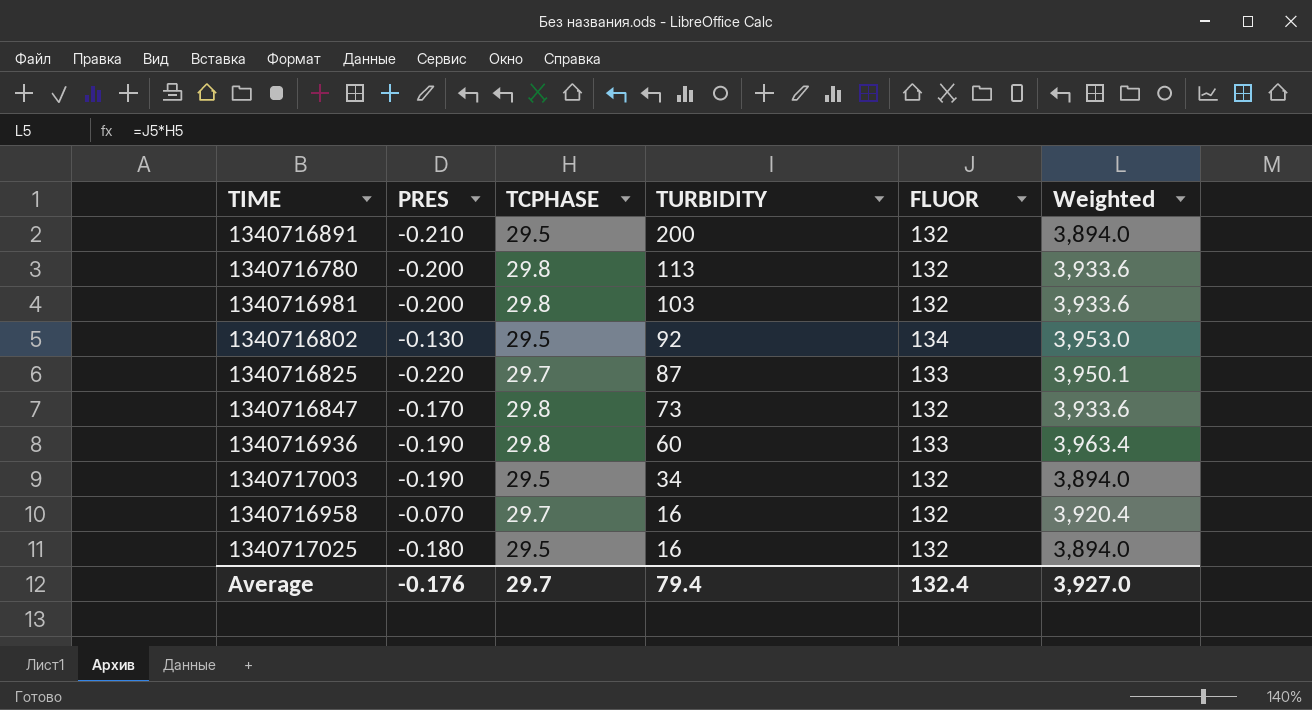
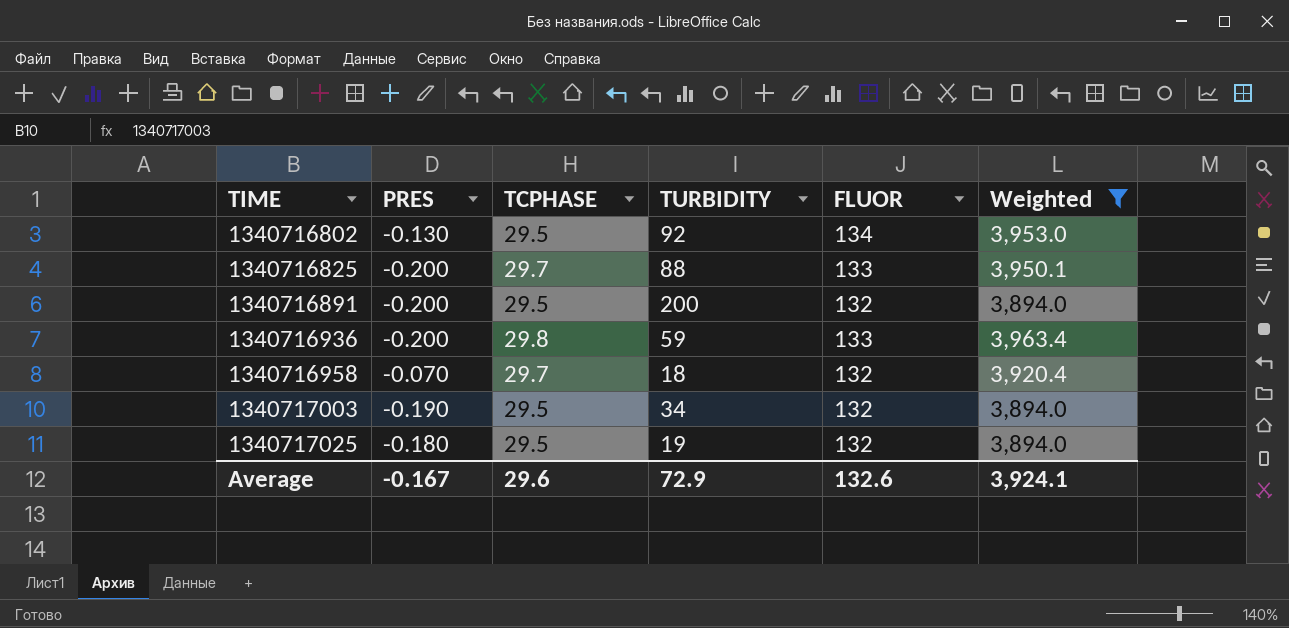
filter: none -> Weighted != 3,933.6
row order: TURBIDITY descending -> TIME ascending
1340716825 | PRES: -0.220 -> -0.200
1340716825 | TURBIDITY: 87 -> 88
1340716891 | PRES: -0.210 -> -0.200
1340716936 | PRES: -0.190 -> -0.200
1340716936 | TURBIDITY: 60 -> 59
1340716958 | TURBIDITY: 16 -> 18
1340717025 | TURBIDITY: 16 -> 19
Average | PRES: -0.176 -> -0.167
Average | TCPHASE: 29.7 -> 29.6
Average | TURBIDITY: 79.4 -> 72.9
Average | FLUOR: 132.4 -> 132.6
Average | Weighted: 3,927.0 -> 3,924.1

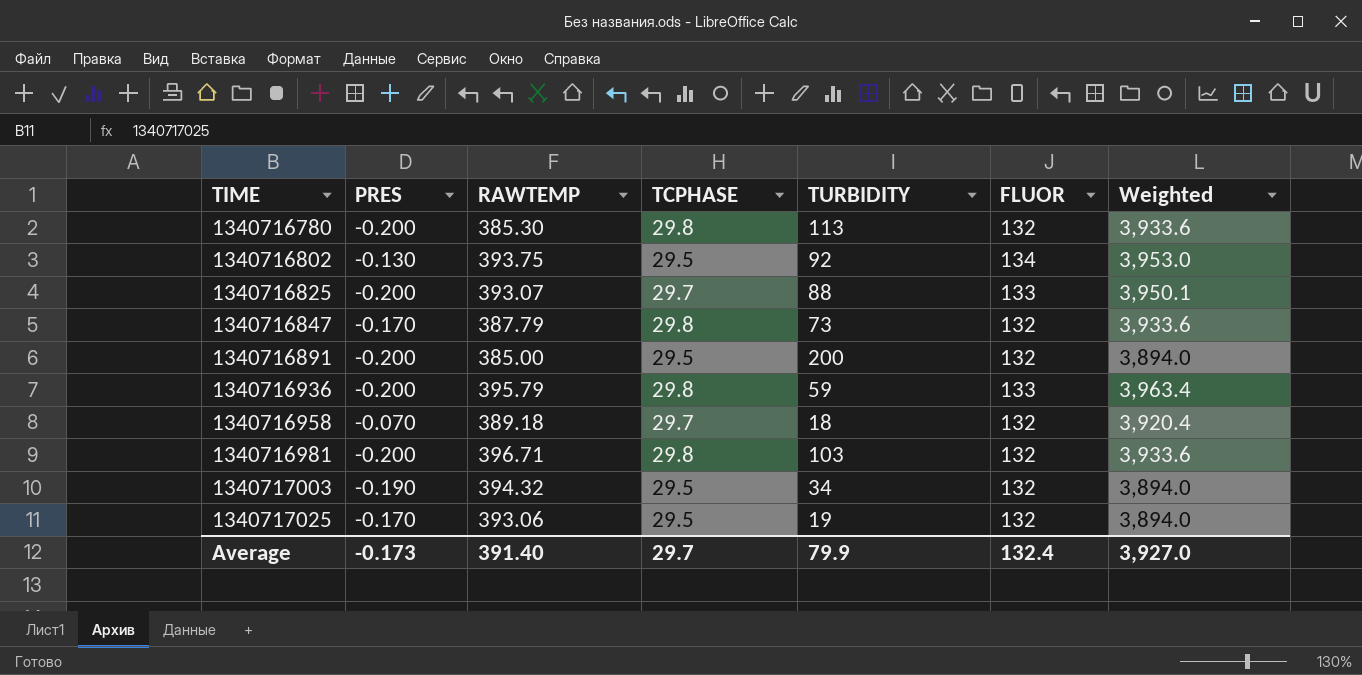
filter: Weighted != 3,933.6 -> none
column RAWTEMP | position: none -> 3
1340717025 | PRES: -0.180 -> -0.170
Average | PRES: -0.167 -> -0.173
Average | TCPHASE: 29.6 -> 29.7
Average | TURBIDITY: 72.9 -> 79.9
Average | FLUOR: 132.6 -> 132.4
Average | Weighted: 3,924.1 -> 3,927.0

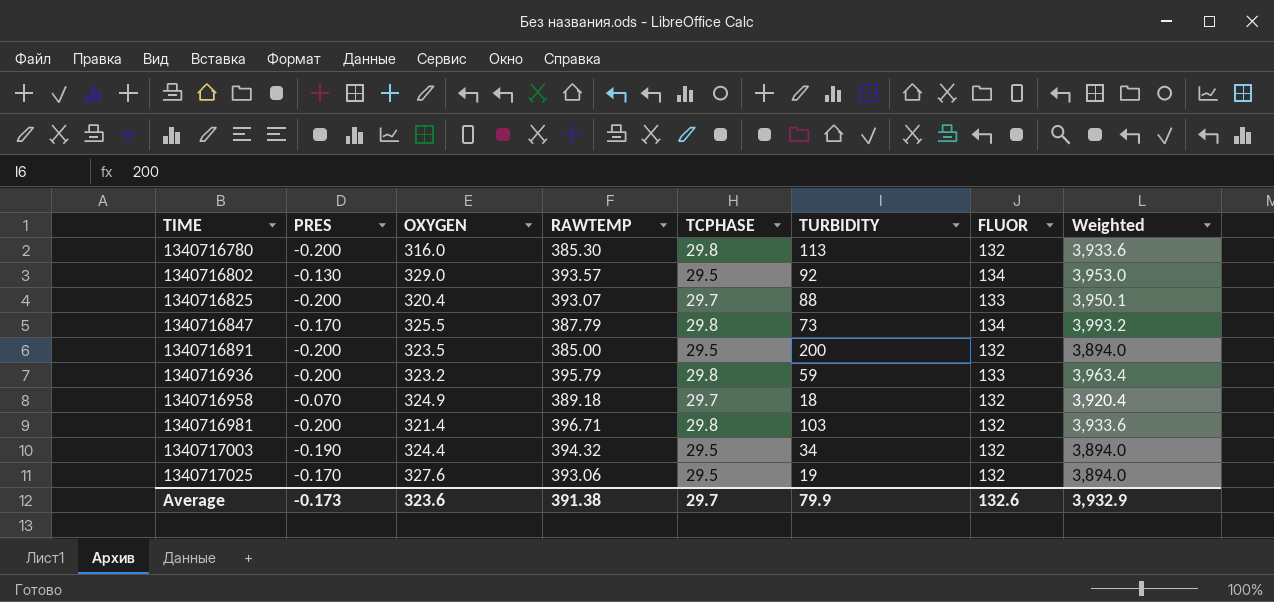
column OXYGEN | position: none -> 3
1340716802 | RAWTEMP: 393.75 -> 393.57
1340716847 | FLUOR: 132 -> 134
1340716847 | Weighted: 3,933.6 -> 3,993.2
Average | RAWTEMP: 391.40 -> 391.38
Average | FLUOR: 132.4 -> 132.6
Average | Weighted: 3,927.0 -> 3,932.9

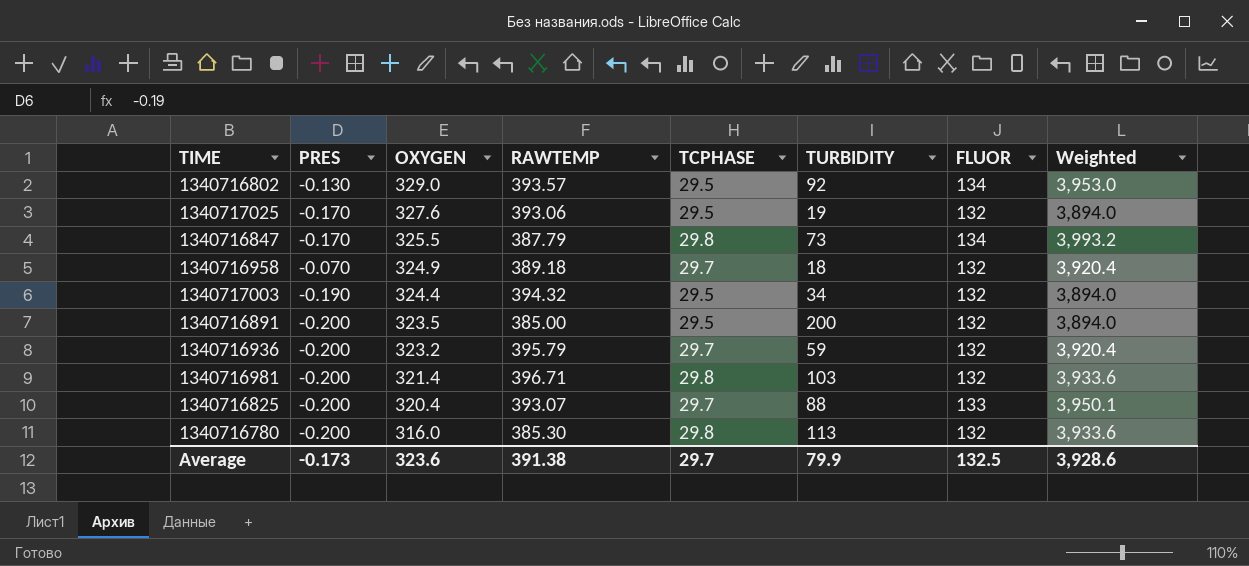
row order: TIME ascending -> OXYGEN descending
1340716936 | TCPHASE: 29.8 -> 29.7
1340716936 | FLUOR: 133 -> 132
1340716936 | Weighted: 3,963.4 -> 3,920.4
Average | FLUOR: 132.6 -> 132.5
Average | Weighted: 3,932.9 -> 3,928.6

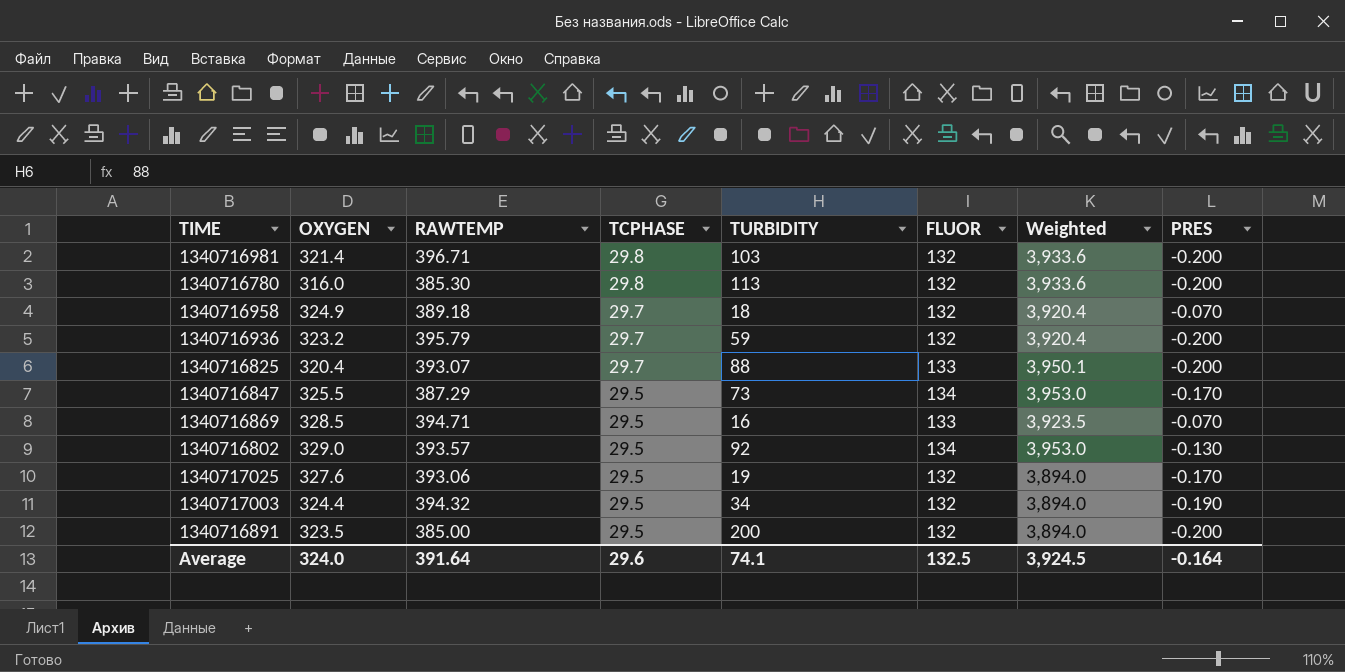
row order: OXYGEN descending -> TCPHASE descending
column PRES | position: 2 -> 8
1340716847 | RAWTEMP: 387.79 -> 387.29
1340716847 | TCPHASE: 29.8 -> 29.5
1340716847 | Weighted: 3,993.2 -> 3,953.0
row 1340716869: none -> 328.5 | 394.71 | 29.5 | 16 | 133 | 3,923.5 | -0.070
Average | OXYGEN: 323.6 -> 324.0
Average | RAWTEMP: 391.38 -> 391.64
Average | TCPHASE: 29.7 -> 29.6
Average | TURBIDITY: 79.9 -> 74.1
Average | Weighted: 3,928.6 -> 3,924.5
Average | PRES: -0.173 -> -0.164

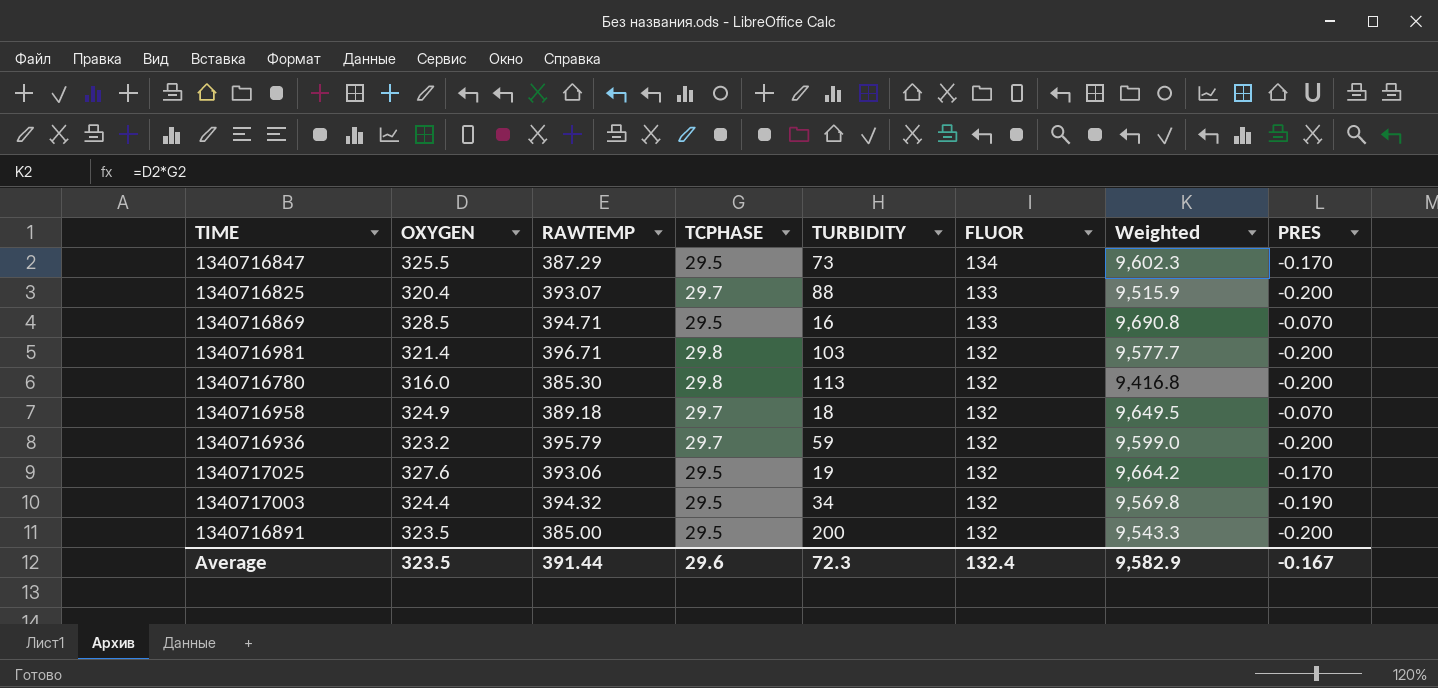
row order: TCPHASE descending -> FLUOR descending
column Weighted | formula: [TCPHASE] * [FLUOR] -> [OXYGEN] * [TCPHASE]
row 1340716802: 329.0 | 393.57 | 29.5 | 92 | 134 | 3,953.0 | -0.130 -> none
Average | OXYGEN: 324.0 -> 323.5
Average | RAWTEMP: 391.64 -> 391.44
Average | TURBIDITY: 74.1 -> 72.3
Average | FLUOR: 132.5 -> 132.4
Average | Weighted: 3,924.5 -> 9,582.9
Average | PRES: -0.164 -> -0.167

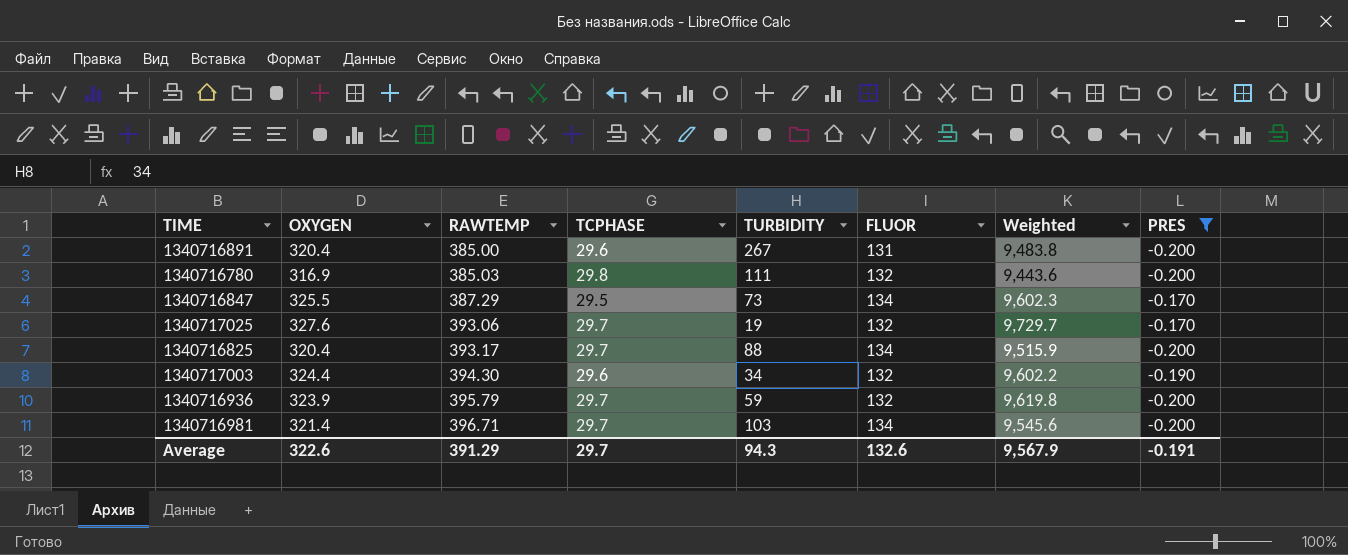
filter: none -> PRES != -0.070
row order: FLUOR descending -> RAWTEMP ascending
1340716891 | OXYGEN: 323.5 -> 320.4
1340716891 | TCPHASE: 29.5 -> 29.6
1340716891 | TURBIDITY: 200 -> 267
1340716891 | FLUOR: 132 -> 131
1340716891 | Weighted: 9,543.3 -> 9,483.8
1340716780 | OXYGEN: 316.0 -> 316.9
1340716780 | RAWTEMP: 385.30 -> 385.03
1340716780 | TURBIDITY: 113 -> 111
1340716780 | Weighted: 9,416.8 -> 9,443.6
1340717025 | TCPHASE: 29.5 -> 29.7
1340717025 | Weighted: 9,664.2 -> 9,729.7
1340716825 | RAWTEMP: 393.07 -> 393.17
1340716825 | FLUOR: 133 -> 134
1340717003 | RAWTEMP: 394.32 -> 394.30
1340717003 | TCPHASE: 29.5 -> 29.6
1340717003 | Weighted: 9,569.8 -> 9,602.2
1340716936 | OXYGEN: 323.2 -> 323.9
1340716936 | Weighted: 9,599.0 -> 9,619.8
1340716981 | TCPHASE: 29.8 -> 29.7
1340716981 | FLUOR: 132 -> 134
1340716981 | Weighted: 9,577.7 -> 9,545.6
Average | OXYGEN: 323.5 -> 322.6
Average | RAWTEMP: 391.44 -> 391.29
Average | TCPHASE: 29.6 -> 29.7
Average | TURBIDITY: 72.3 -> 94.3
Average | FLUOR: 132.4 -> 132.6
Average | Weighted: 9,582.9 -> 9,567.9
Average | PRES: -0.167 -> -0.191

